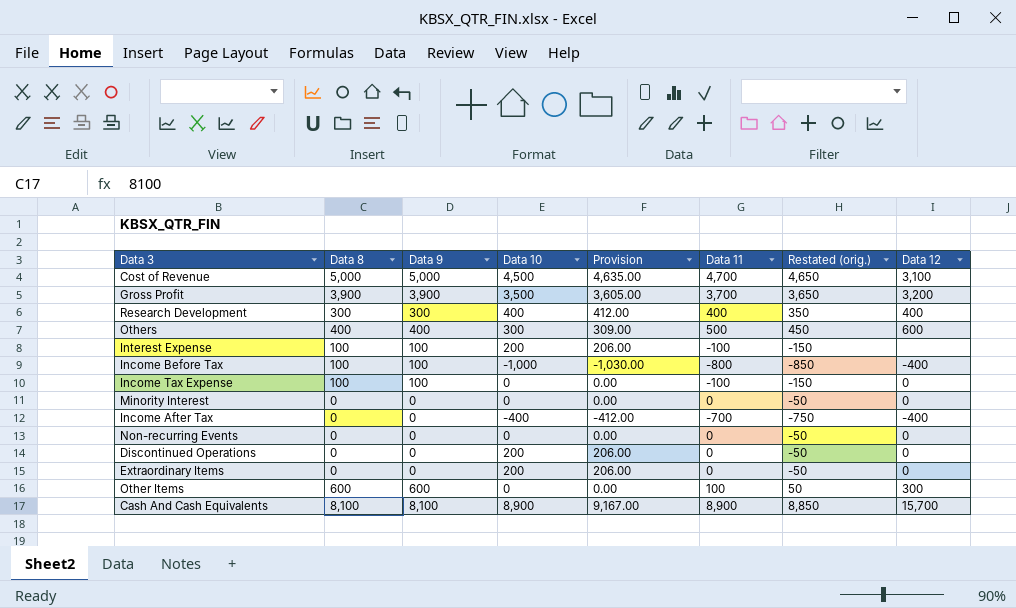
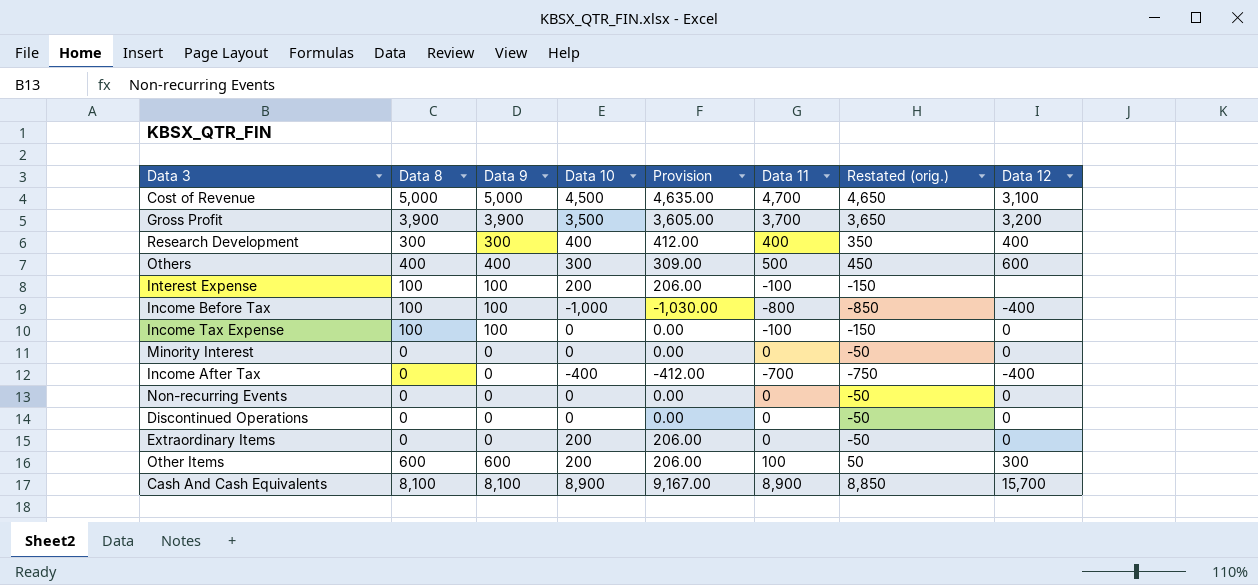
Discontinued Operations | Data 10: 200 -> 0
Discontinued Operations | Provision: 206.00 -> 0.00
Other Items | Data 10: 0 -> 200
Other Items | Provision: 0.00 -> 206.00

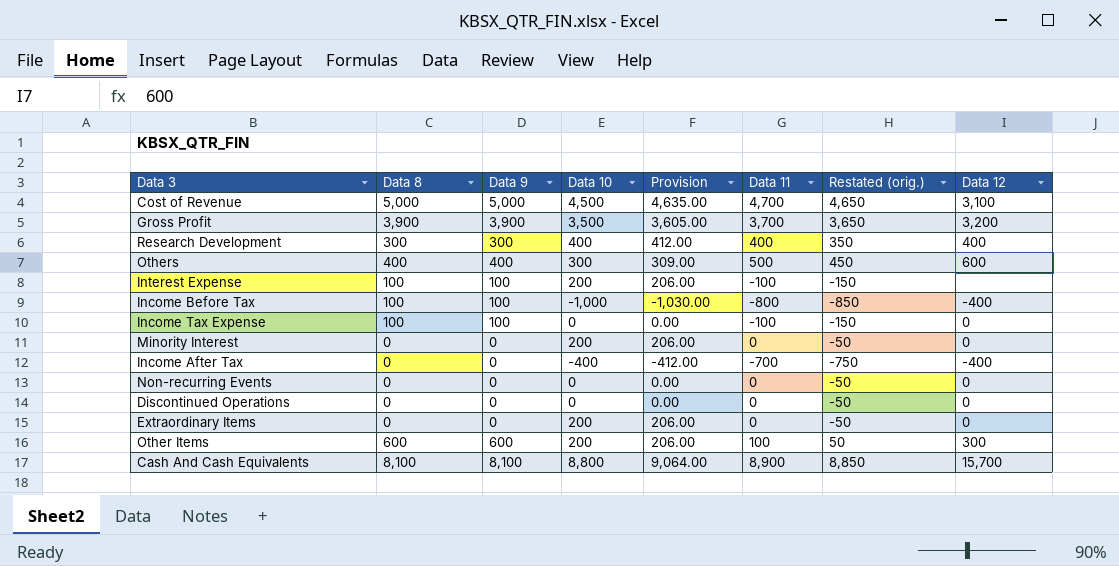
Minority Interest | Data 10: 0 -> 200
Minority Interest | Provision: 0.00 -> 206.00
Cash And Cash Equivalents | Data 10: 8,900 -> 8,800
Cash And Cash Equivalents | Provision: 9,167.00 -> 9,064.00

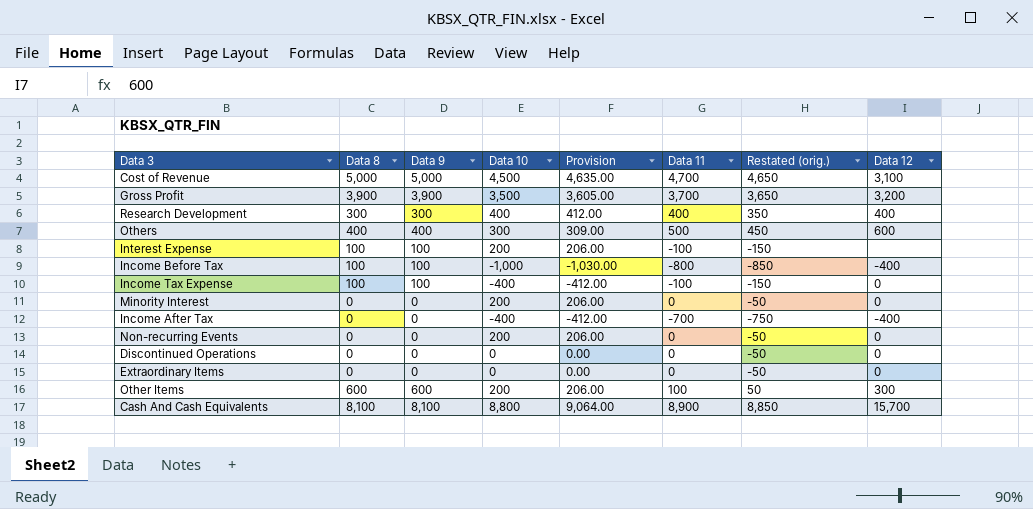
Income Tax Expense | Data 10: 0 -> -400
Income Tax Expense | Provision: 0.00 -> -412.00
Non-recurring Events | Data 10: 0 -> 200
Non-recurring Events | Provision: 0.00 -> 206.00
Extraordinary Items | Data 10: 200 -> 0
Extraordinary Items | Provision: 206.00 -> 0.00

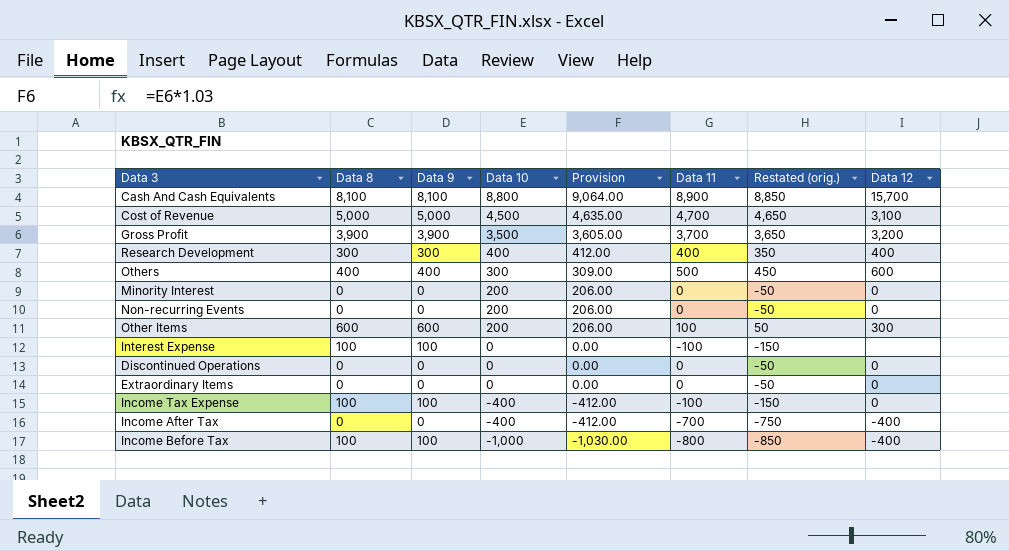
row order: none -> Data 10 descending
Interest Expense | Data 10: 200 -> 0
Interest Expense | Provision: 206.00 -> 0.00

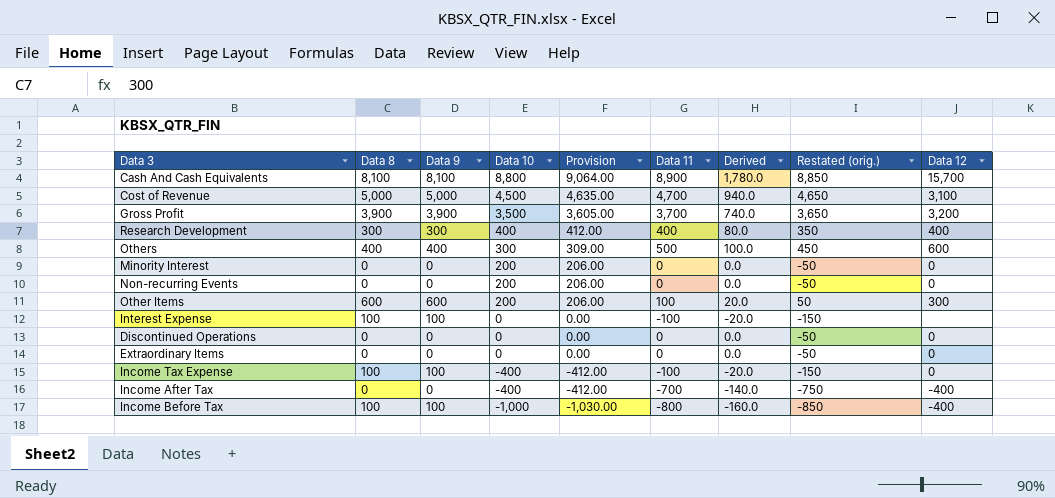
column Derived | formula: none -> [Data 11] * 0.2

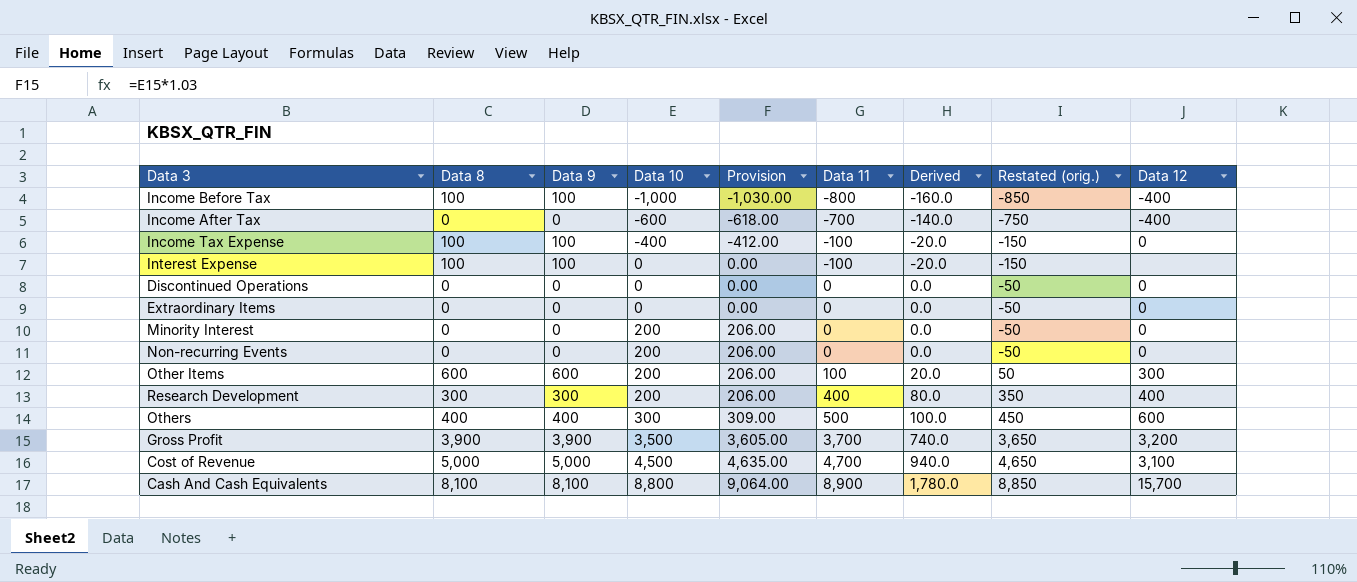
row order: Data 10 descending -> Data 10 ascending
Income After Tax | Data 10: -400 -> -600
Income After Tax | Provision: -412.00 -> -618.00
Research Development | Data 10: 400 -> 200
Research Development | Provision: 412.00 -> 206.00

